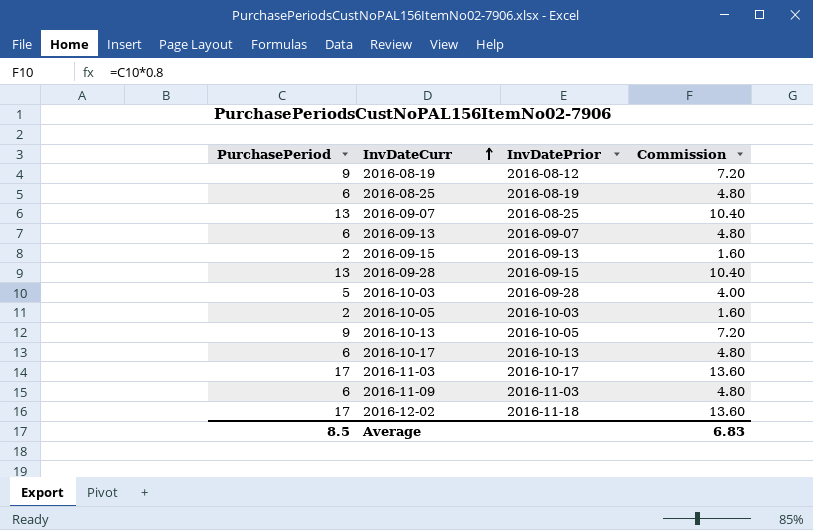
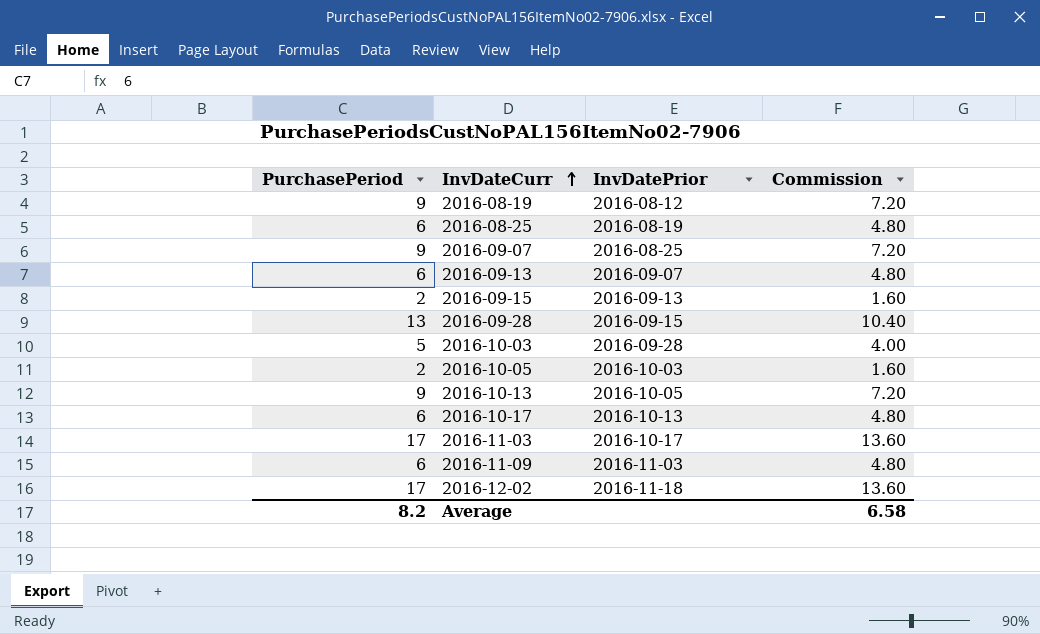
2016-09-07 | PurchasePeriod: 13 -> 9
2016-09-07 | Commission: 10.40 -> 7.20
Average | PurchasePeriod: 8.5 -> 8.2
Average | Commission: 6.83 -> 6.58

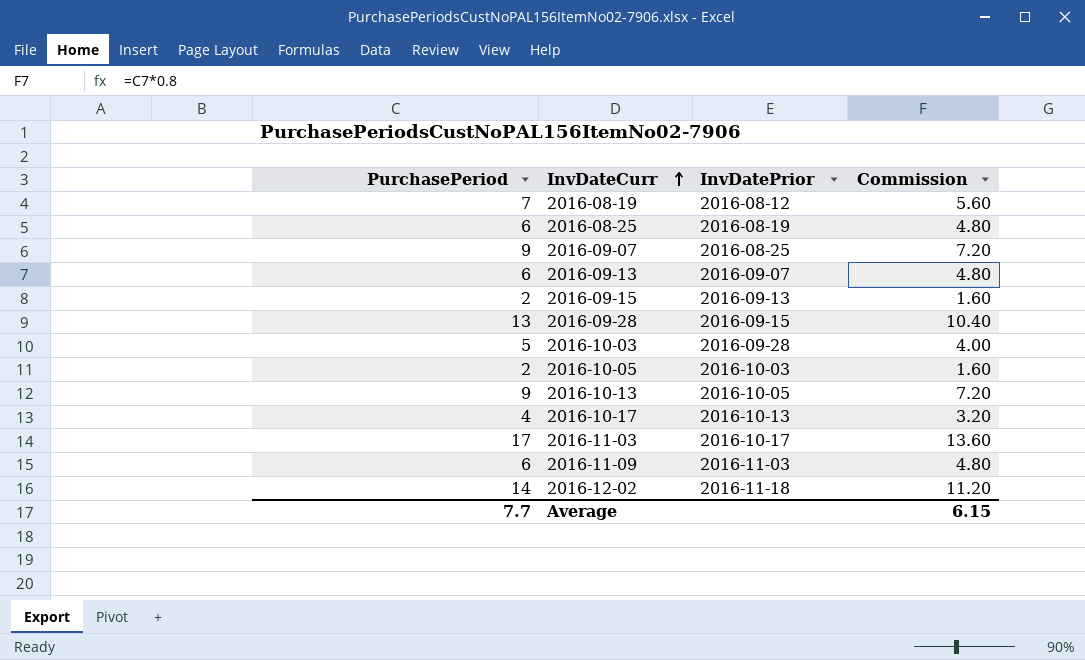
2016-08-19 | PurchasePeriod: 9 -> 7
2016-08-19 | Commission: 7.20 -> 5.60
2016-10-17 | PurchasePeriod: 6 -> 4
2016-10-17 | Commission: 4.80 -> 3.20
2016-12-02 | PurchasePeriod: 17 -> 14
2016-12-02 | Commission: 13.60 -> 11.20
Average | PurchasePeriod: 8.2 -> 7.7
Average | Commission: 6.58 -> 6.15

